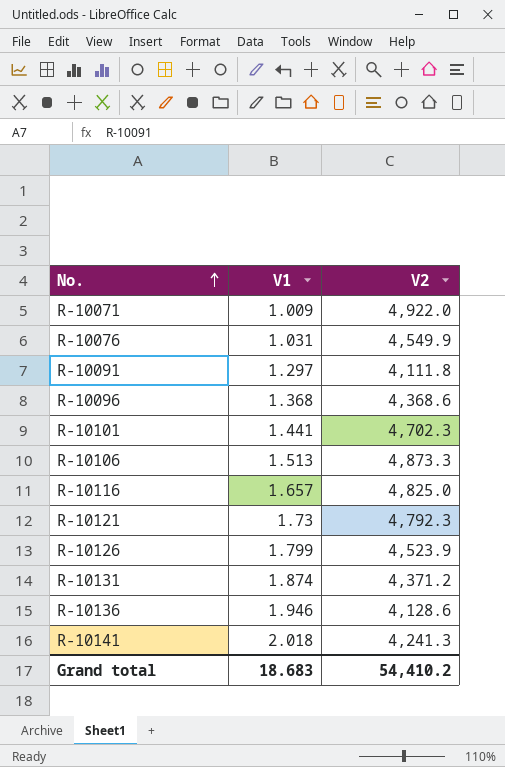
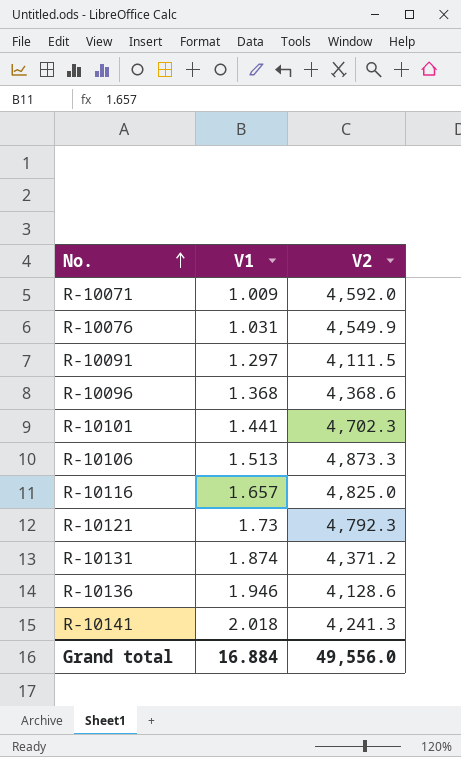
row R-10126: 1.799 | 4,523.9 -> none
R-10071 | V2: 4,922.0 -> 4,592.0
R-10091 | V2: 4,111.8 -> 4,111.5
Grand total | V1: 18.683 -> 16.884
Grand total | V2: 54,410.2 -> 49,556.0

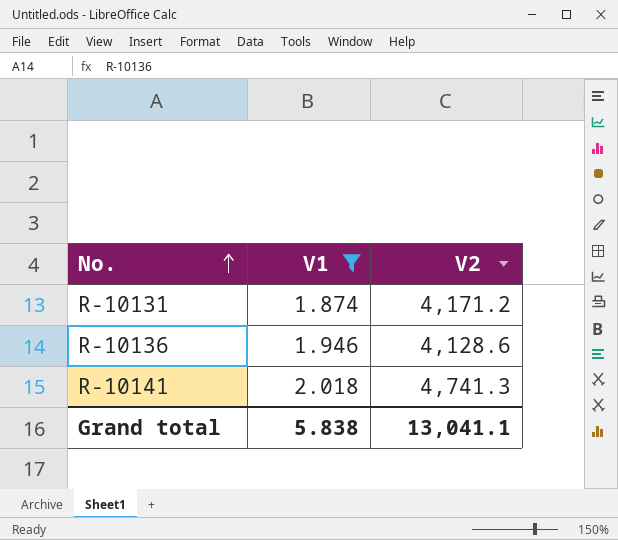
filter: none -> V1 >= 1.874
R-10131 | V2: 4,371.2 -> 4,171.2
R-10141 | V2: 4,241.3 -> 4,741.3
Grand total | V1: 16.884 -> 5.838
Grand total | V2: 49,556.0 -> 13,041.1

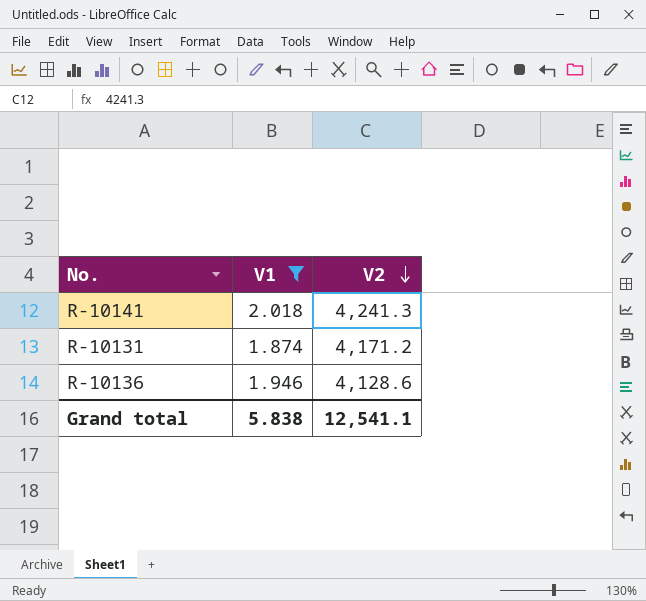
row order: No. ascending -> V2 descending
R-10141 | V2: 4,741.3 -> 4,241.3
Grand total | V2: 13,041.1 -> 12,541.1

